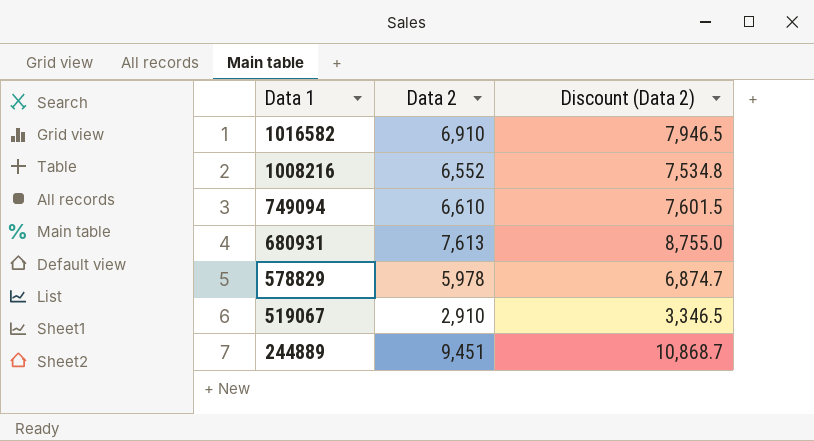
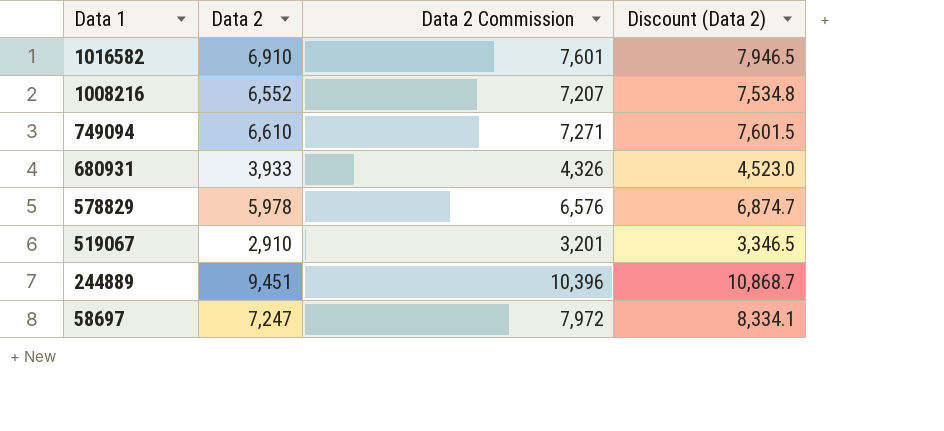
column Data 2 Commission | formula: none -> [Data 2] * 1.1
680931 | Data 2: 7,613 -> 3,933
680931 | Discount (Data 2): 8,755.0 -> 4,523.0
row 58697: none -> 7,247 | 7,972 | 8,334.1

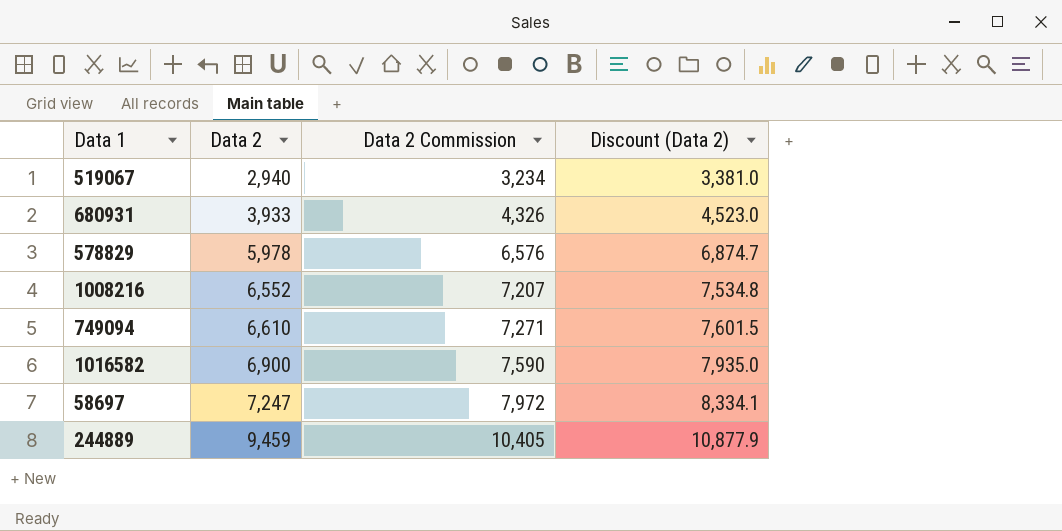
row order: Data 1 descending -> Data 2 ascending
519067 | Data 2: 2,910 -> 2,940
519067 | Data 2 Commission: 3,201 -> 3,234
519067 | Discount (Data 2): 3,346.5 -> 3,381.0
1016582 | Data 2: 6,910 -> 6,900
1016582 | Data 2 Commission: 7,601 -> 7,590
1016582 | Discount (Data 2): 7,946.5 -> 7,935.0
244889 | Data 2: 9,451 -> 9,459
244889 | Data 2 Commission: 10,396 -> 10,405
244889 | Discount (Data 2): 10,868.7 -> 10,877.9

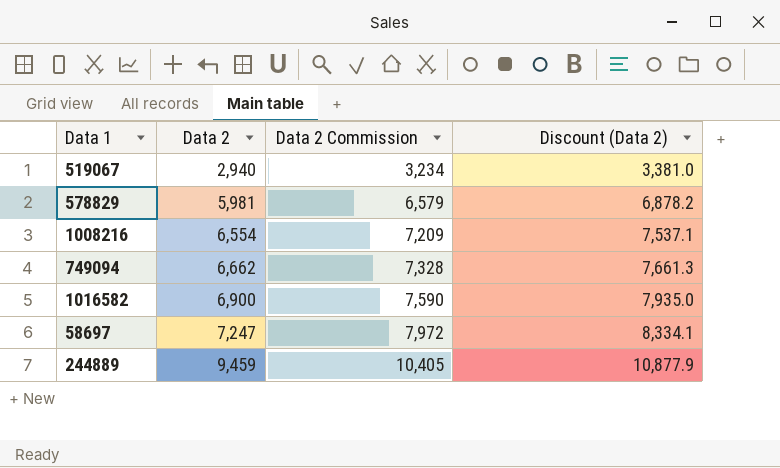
row 680931: 3,933 | 4,326 | 4,523.0 -> none
578829 | Data 2: 5,978 -> 5,981
578829 | Data 2 Commission: 6,576 -> 6,579
578829 | Discount (Data 2): 6,874.7 -> 6,878.2
1008216 | Data 2: 6,552 -> 6,554
1008216 | Data 2 Commission: 7,207 -> 7,209
1008216 | Discount (Data 2): 7,534.8 -> 7,537.1
749094 | Data 2: 6,610 -> 6,662
749094 | Data 2 Commission: 7,271 -> 7,328
749094 | Discount (Data 2): 7,601.5 -> 7,661.3

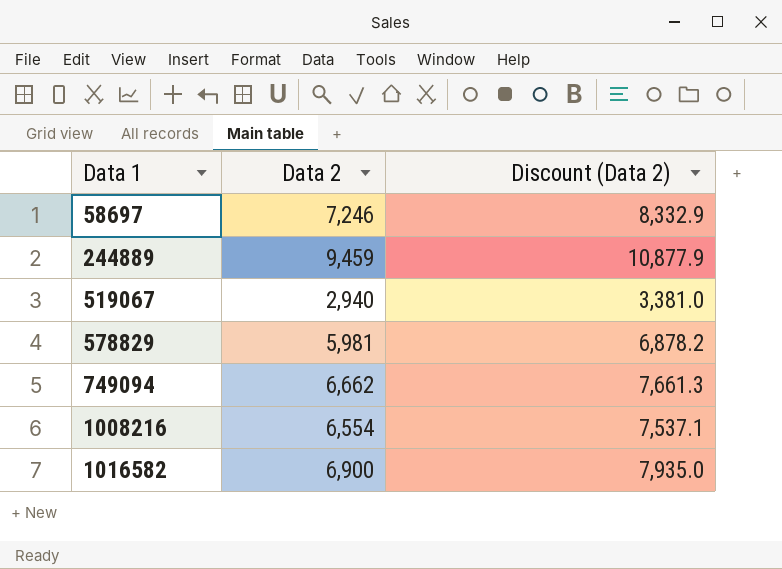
row order: Data 2 ascending -> Data 1 ascending
column Data 2 Commission | formula: [Data 2] * 1.1 -> none
58697 | Data 2: 7,247 -> 7,246
58697 | Discount (Data 2): 8,334.1 -> 8,332.9

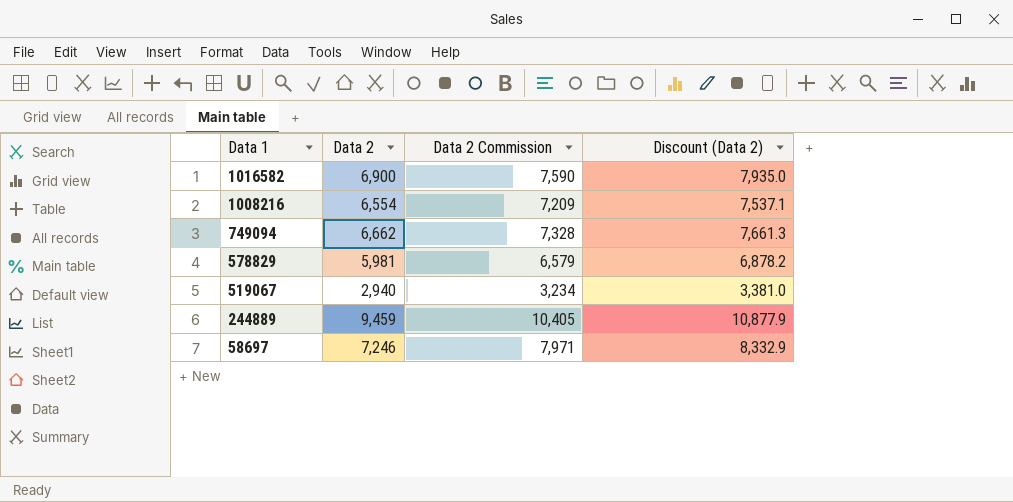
row order: Data 1 ascending -> Data 1 descending
column Data 2 Commission | formula: none -> [Data 2] * 1.1

